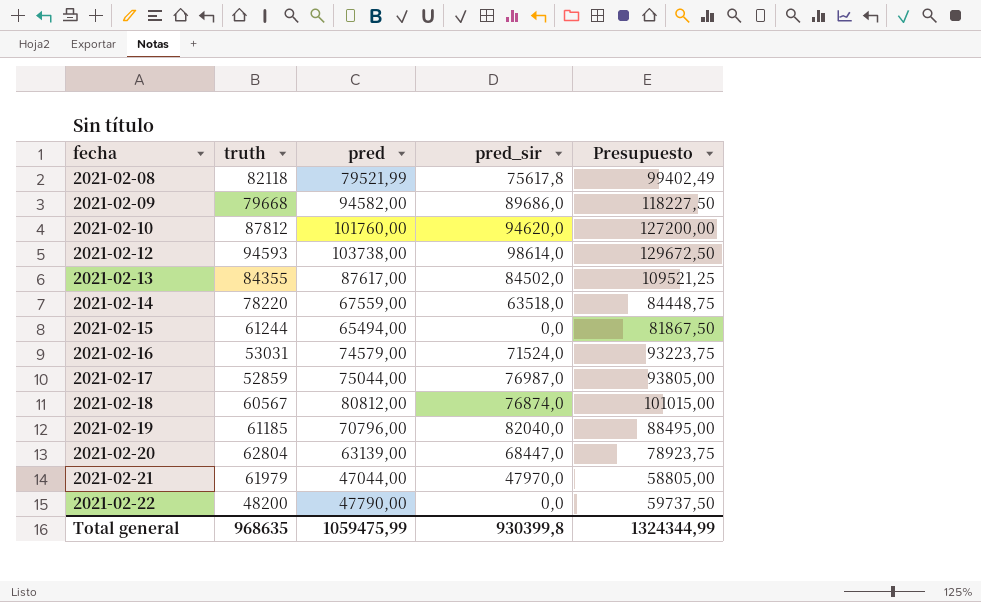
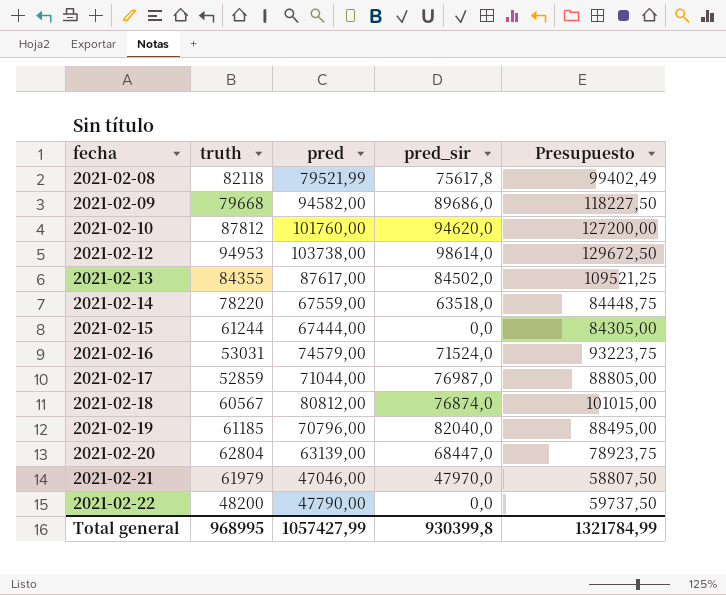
2021-02-12 | truth: 94593 -> 94953
2021-02-15 | pred: 65494,00 -> 67444,00
2021-02-15 | Presupuesto: 81867,50 -> 84305,00
2021-02-17 | pred: 75044,00 -> 71044,00
2021-02-17 | Presupuesto: 93805,00 -> 88805,00
2021-02-21 | pred: 47044,00 -> 47046,00
2021-02-21 | Presupuesto: 58805,00 -> 58807,50
Total general | truth: 968635 -> 968995
Total general | pred: 1059475,99 -> 1057427,99
Total general | Presupuesto: 1324344,99 -> 1321784,99

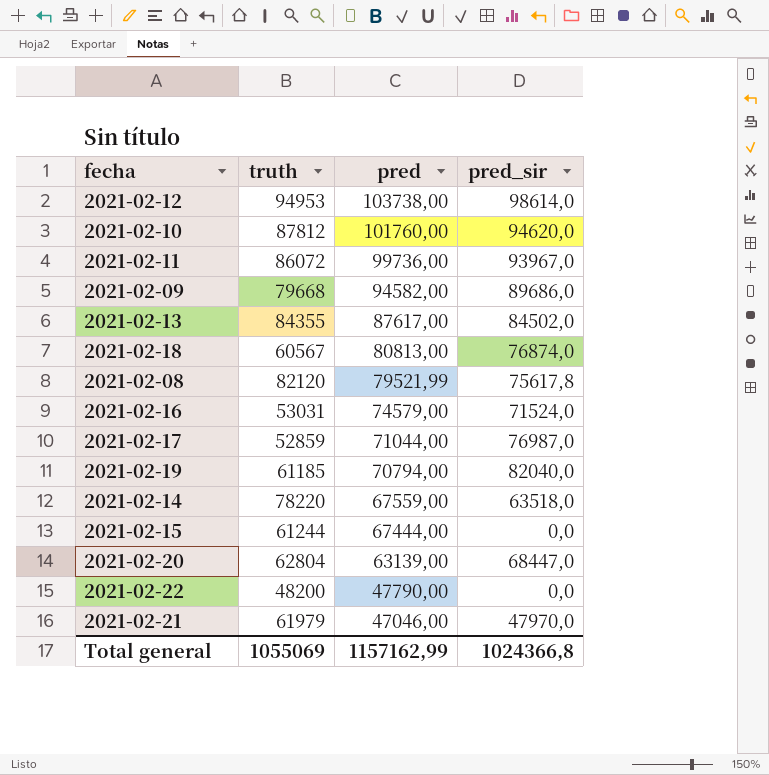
row order: fecha ascending -> pred descending
column Presupuesto | formula: [pred] * 1,25 -> none
row 2021-02-11: none -> 86072 | 99736,00 | 93967,0
2021-02-18 | pred: 80812,00 -> 80813,00
2021-02-08 | truth: 82118 -> 82120
2021-02-19 | pred: 70796,00 -> 70794,00
Total general | truth: 968995 -> 1055069
Total general | pred: 1057427,99 -> 1157162,99
Total general | pred_sir: 930399,8 -> 1024366,8

